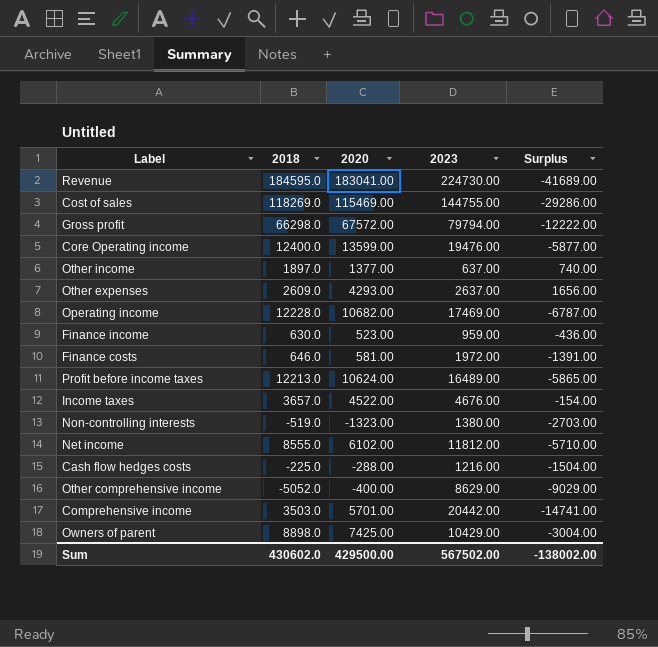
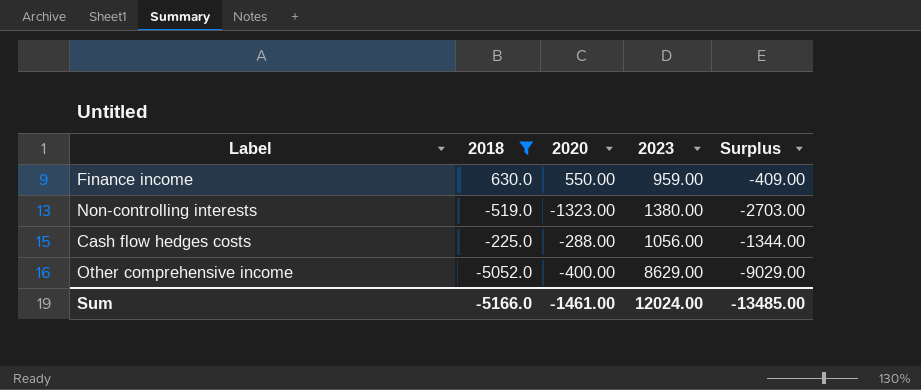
filter: none -> 2018 <= 630.0
Finance income | 2020: 523.00 -> 550.00
Finance income | Surplus: -436.00 -> -409.00
Cash flow hedges costs | 2023: 1216.00 -> 1056.00
Cash flow hedges costs | Surplus: -1504.00 -> -1344.00
Sum | 2018: 430602.0 -> -5166.0
Sum | 2020: 429500.00 -> -1461.00
Sum | 2023: 567502.00 -> 12024.00
Sum | Surplus: -138002.00 -> -13485.00

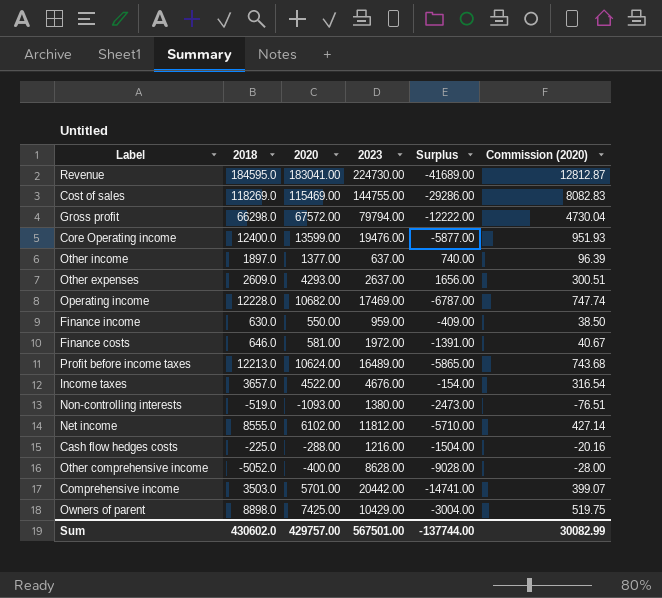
filter: 2018 <= 630.0 -> none
column Commission (2020) | formula: none -> [2020] * 0.07
Non-controlling interests | 2020: -1323.00 -> -1093.00
Non-controlling interests | Surplus: -2703.00 -> -2473.00
Cash flow hedges costs | 2023: 1056.00 -> 1216.00
Cash flow hedges costs | Surplus: -1344.00 -> -1504.00
Other comprehensive income | 2023: 8629.00 -> 8628.00
Other comprehensive income | Surplus: -9029.00 -> -9028.00
Sum | 2018: -5166.0 -> 430602.0
Sum | 2020: -1461.00 -> 429757.00
Sum | 2023: 12024.00 -> 567501.00
Sum | Surplus: -13485.00 -> -137744.00

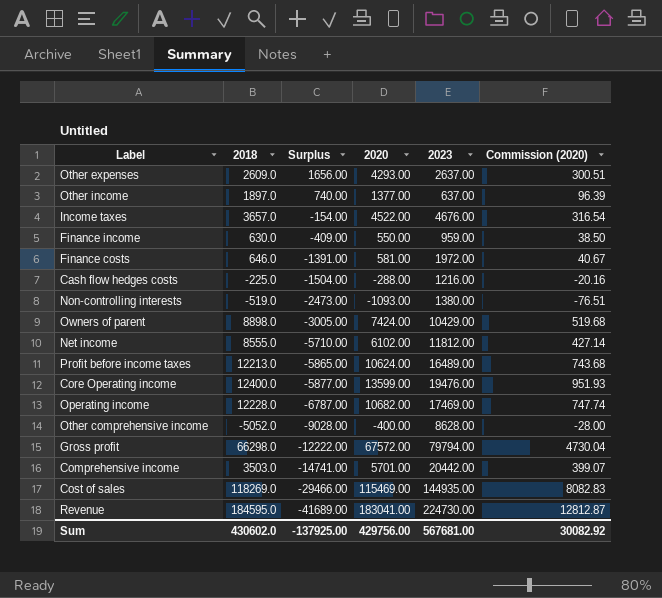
row order: none -> Surplus descending
column Surplus | position: 5 -> 3
Owners of parent | Surplus: -3004.00 -> -3005.00
Owners of parent | 2020: 7425.00 -> 7424.00
Owners of parent | Commission (2020): 519.75 -> 519.68
Cost of sales | Surplus: -29286.00 -> -29466.00
Cost of sales | 2023: 144755.00 -> 144935.00
Sum | Surplus: -137744.00 -> -137925.00
Sum | 2020: 429757.00 -> 429756.00
Sum | 2023: 567501.00 -> 567681.00
Sum | Commission (2020): 30082.99 -> 30082.92

